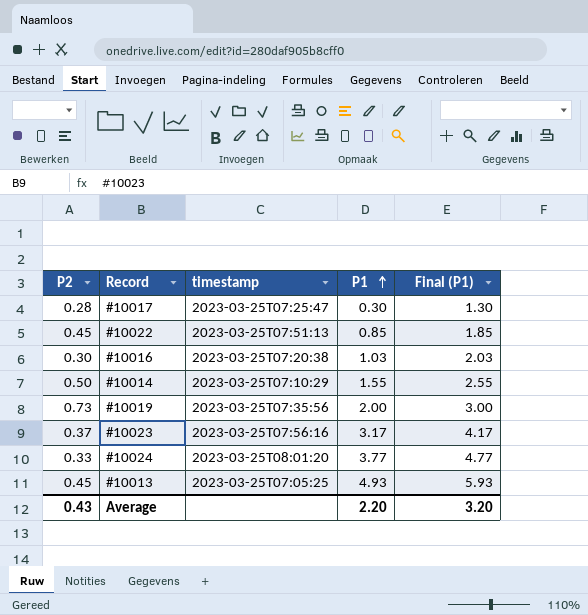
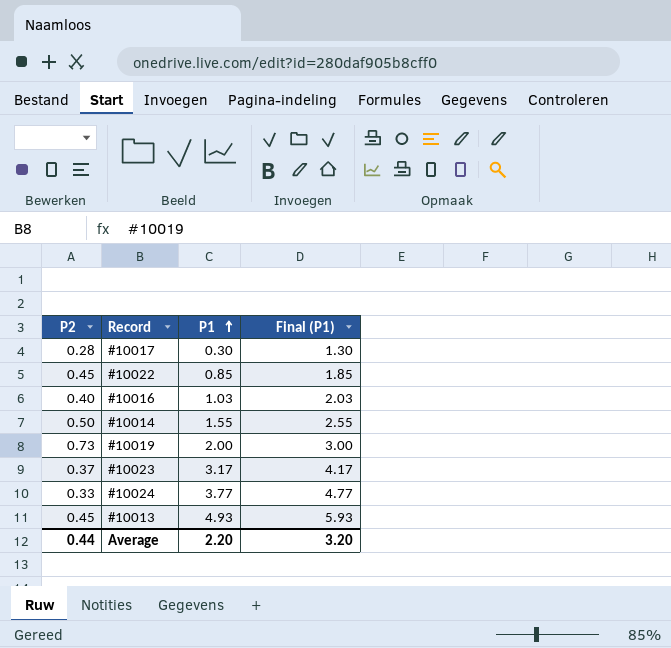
column timestamp | position: 3 -> none
#10016 | P2: 0.30 -> 0.40
Average | P2: 0.43 -> 0.44

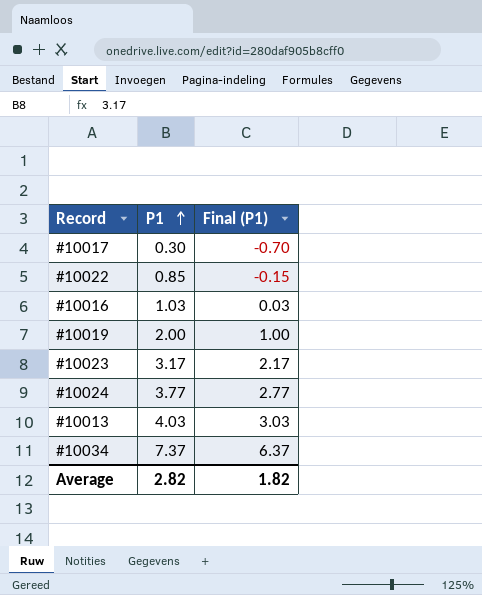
column P2 | position: 1 -> none
column Final (P1) | formula: [P1] + 1 -> [P1] - 1
row #10014: 0.50 | 1.55 | 2.55 -> none
#10013 | P1: 4.93 -> 4.03
row #10034: none -> 7.37 | 6.37
Average | P1: 2.20 -> 2.82
Average | Final (P1): 3.20 -> 1.82

